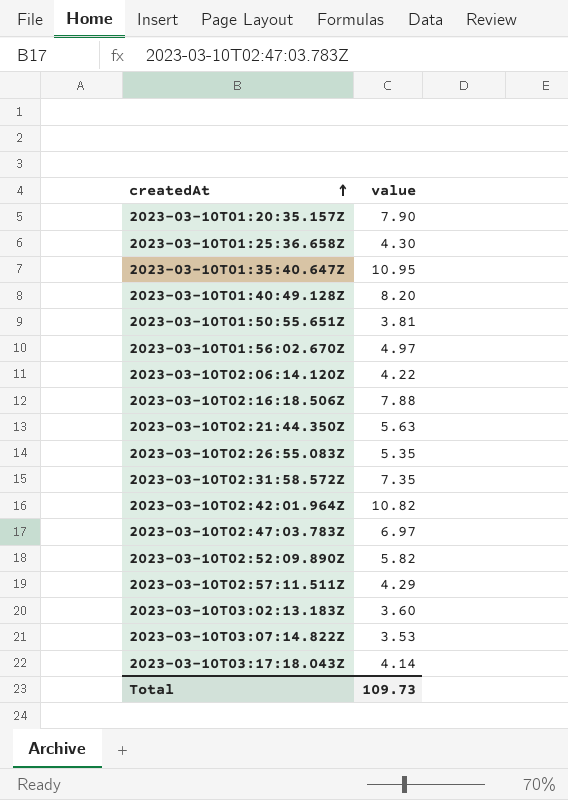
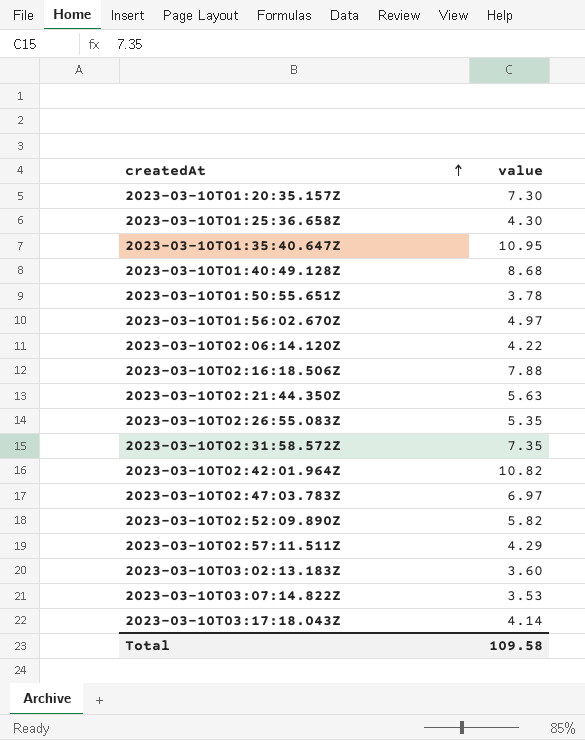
2023-03-10T01:20:35.157Z | value: 7.90 -> 7.30
2023-03-10T01:40:49.128Z | value: 8.20 -> 8.68
2023-03-10T01:50:55.651Z | value: 3.81 -> 3.78
Total | value: 109.73 -> 109.58

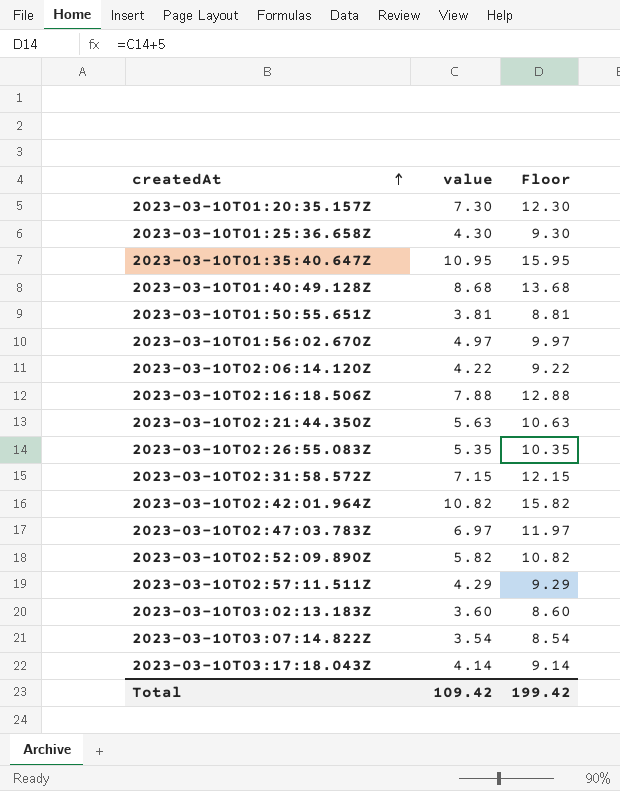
column Floor | formula: none -> [value] + 5
2023-03-10T01:50:55.651Z | value: 3.78 -> 3.81
2023-03-10T02:31:58.572Z | value: 7.35 -> 7.15
2023-03-10T03:07:14.822Z | value: 3.53 -> 3.54
Total | value: 109.58 -> 109.42

